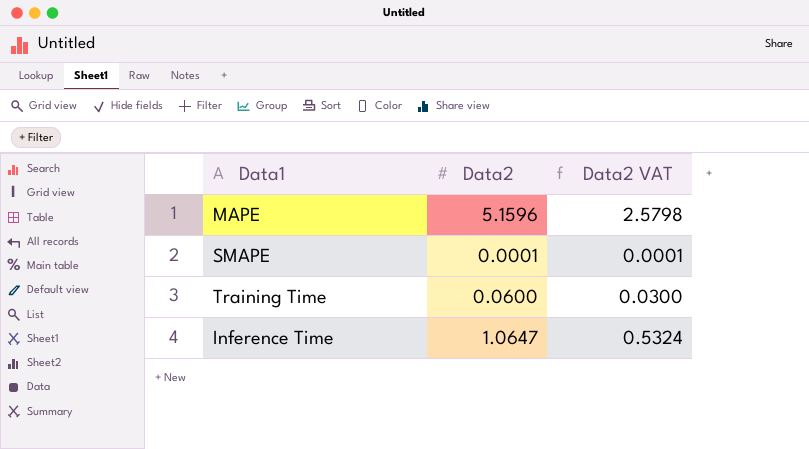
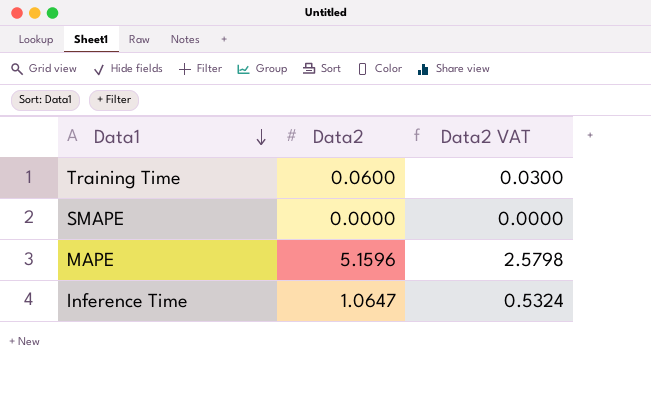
row order: none -> Data1 descending
SMAPE | Data2: 0.0001 -> 0.0000
SMAPE | Data2 VAT: 0.0001 -> 0.0000

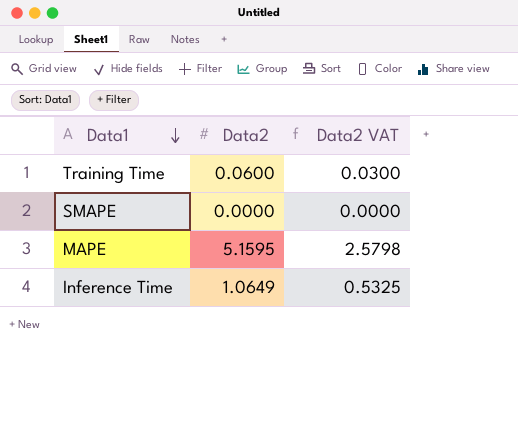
MAPE | Data2: 5.1596 -> 5.1595
Inference Time | Data2: 1.0647 -> 1.0649
Inference Time | Data2 VAT: 0.5324 -> 0.5325

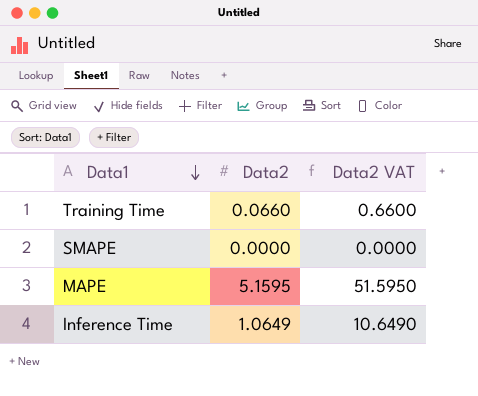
column Data2 VAT | formula: [Data2] * 0.5 -> [Data2] * 10
Training Time | Data2: 0.0600 -> 0.0660

